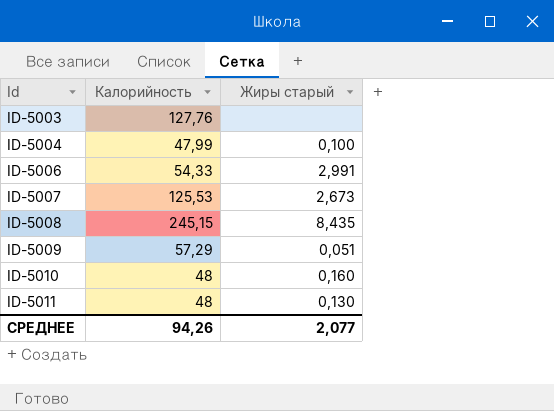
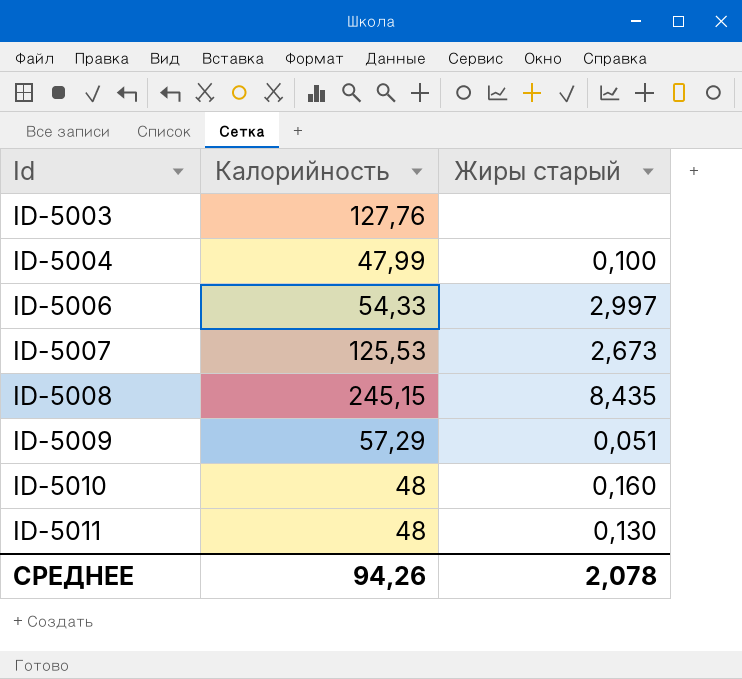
ID-5006 | Жиры старый: 2,991 -> 2,997
СРЕДНЕЕ | Жиры старый: 2,077 -> 2,078

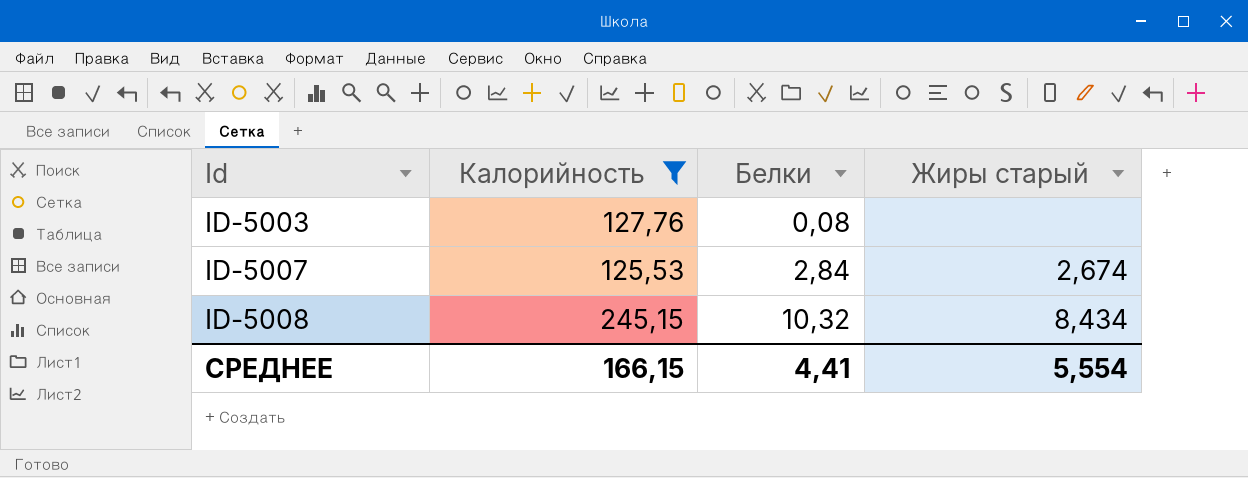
filter: none -> Калорийность >= 125,53
column Белки | position: none -> 3
ID-5007 | Жиры старый: 2,673 -> 2,674
ID-5008 | Жиры старый: 8,435 -> 8,434
СРЕДНЕЕ | Калорийность: 94,26 -> 166,15
СРЕДНЕЕ | Жиры старый: 2,078 -> 5,554

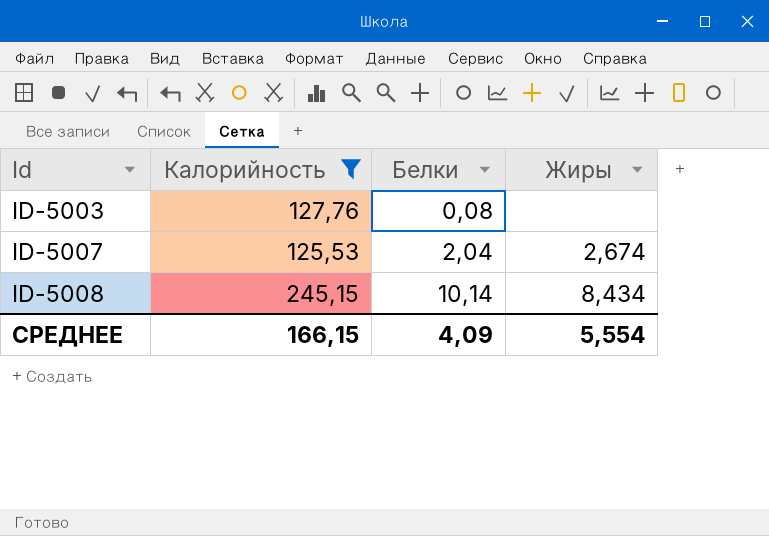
column name: Жиры старый -> Жиры
ID-5007 | Белки: 2,84 -> 2,04
ID-5008 | Белки: 10,32 -> 10,14
СРЕДНЕЕ | Белки: 4,41 -> 4,09

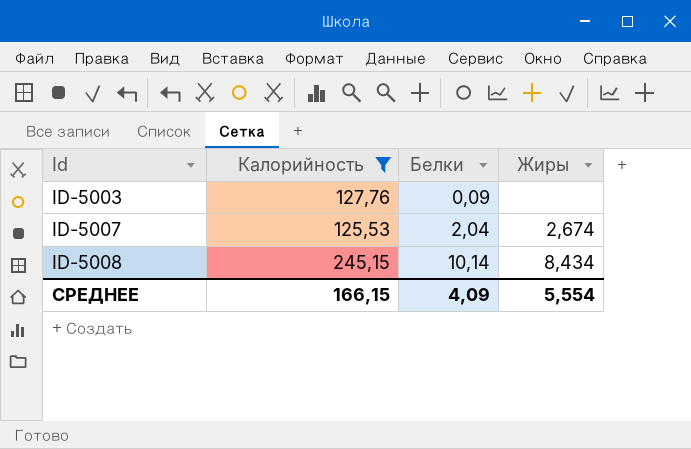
ID-5003 | Белки: 0,08 -> 0,09

